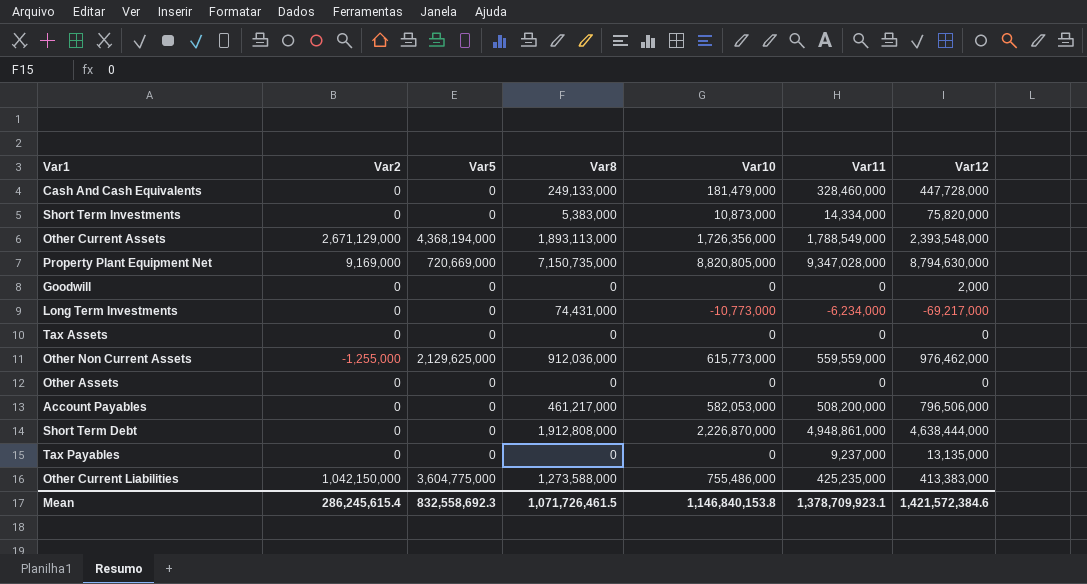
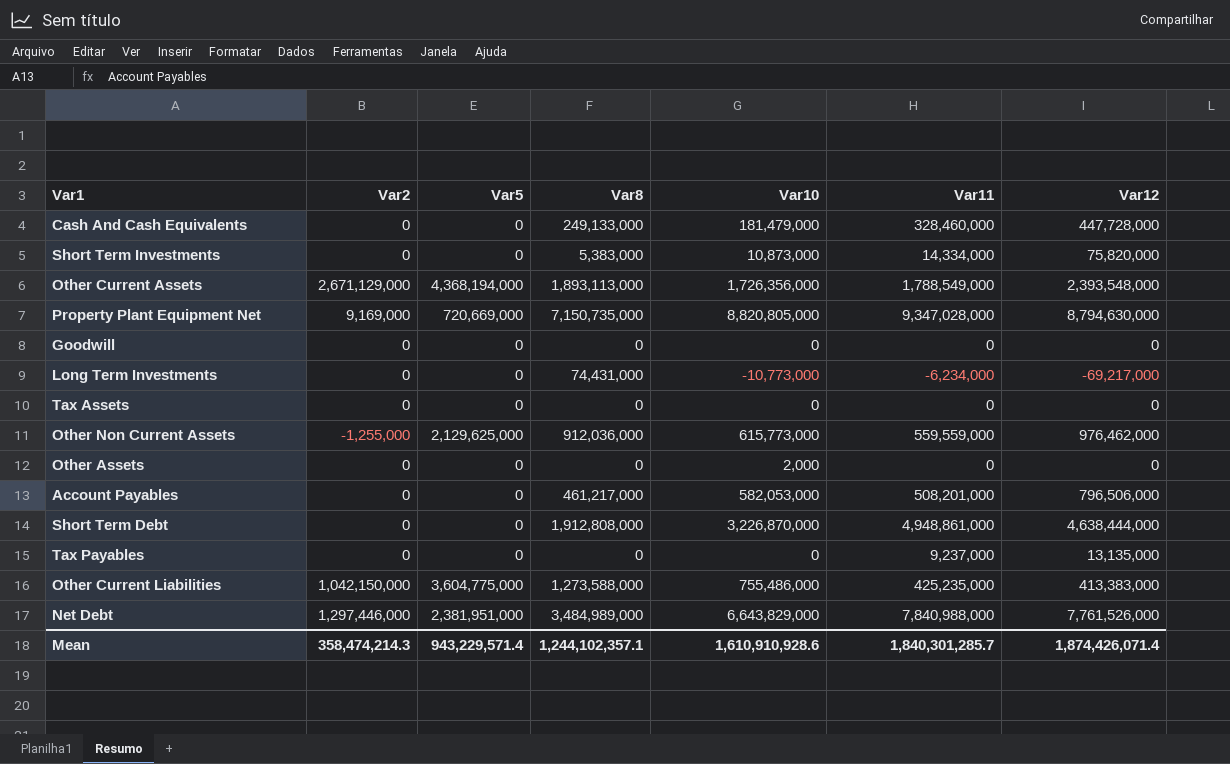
Goodwill | Var12: 2,000 -> 0
Other Assets | Var10: 0 -> 2,000
Account Payables | Var11: 508,200,000 -> 508,201,000
Short Term Debt | Var10: 2,226,870,000 -> 3,226,870,000
row Net Debt: none -> 1,297,446,000 | 2,381,951,000 | 3,484,989,000 | 6,643,829,000 | 7,840,988,000 | 7,761,526,000
Mean | Var2: 286,245,615.4 -> 358,474,214.3
Mean | Var5: 832,558,692.3 -> 943,229,571.4
Mean | Var8: 1,071,726,461.5 -> 1,244,102,357.1
Mean | Var10: 1,146,840,153.8 -> 1,610,910,928.6
Mean | Var11: 1,378,709,923.1 -> 1,840,301,285.7
Mean | Var12: 1,421,572,384.6 -> 1,874,426,071.4

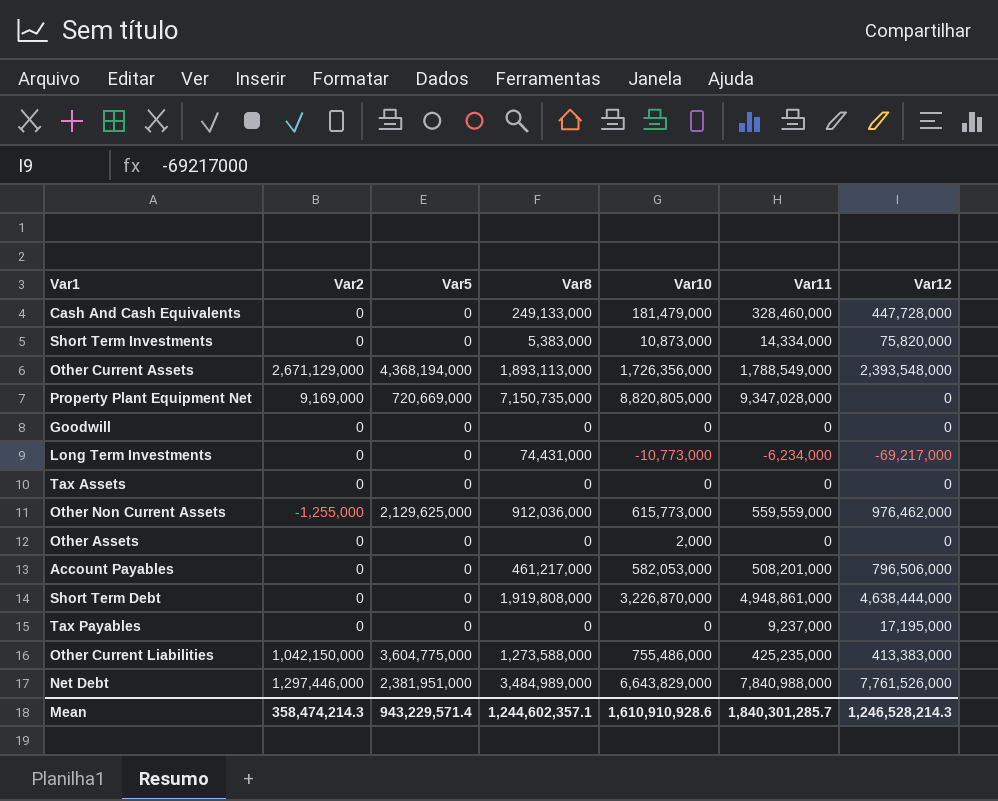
Property Plant Equipment Net | Var12: 8,794,630,000 -> 0
Short Term Debt | Var8: 1,912,808,000 -> 1,919,808,000
Tax Payables | Var12: 13,135,000 -> 17,195,000
Mean | Var8: 1,244,102,357.1 -> 1,244,602,357.1
Mean | Var12: 1,874,426,071.4 -> 1,246,528,214.3

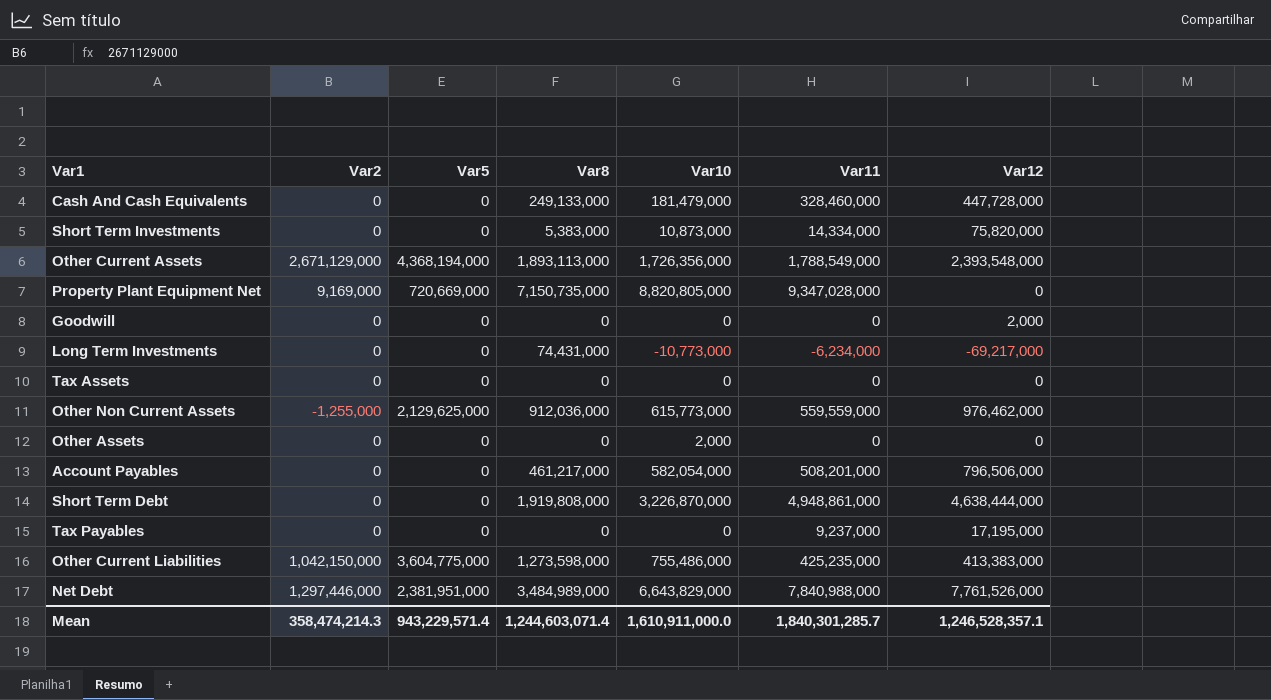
Goodwill | Var12: 0 -> 2,000
Account Payables | Var10: 582,053,000 -> 582,054,000
Other Current Liabilities | Var8: 1,273,588,000 -> 1,273,598,000
Mean | Var8: 1,244,602,357.1 -> 1,244,603,071.4
Mean | Var10: 1,610,910,928.6 -> 1,610,911,000.0
Mean | Var12: 1,246,528,214.3 -> 1,246,528,357.1

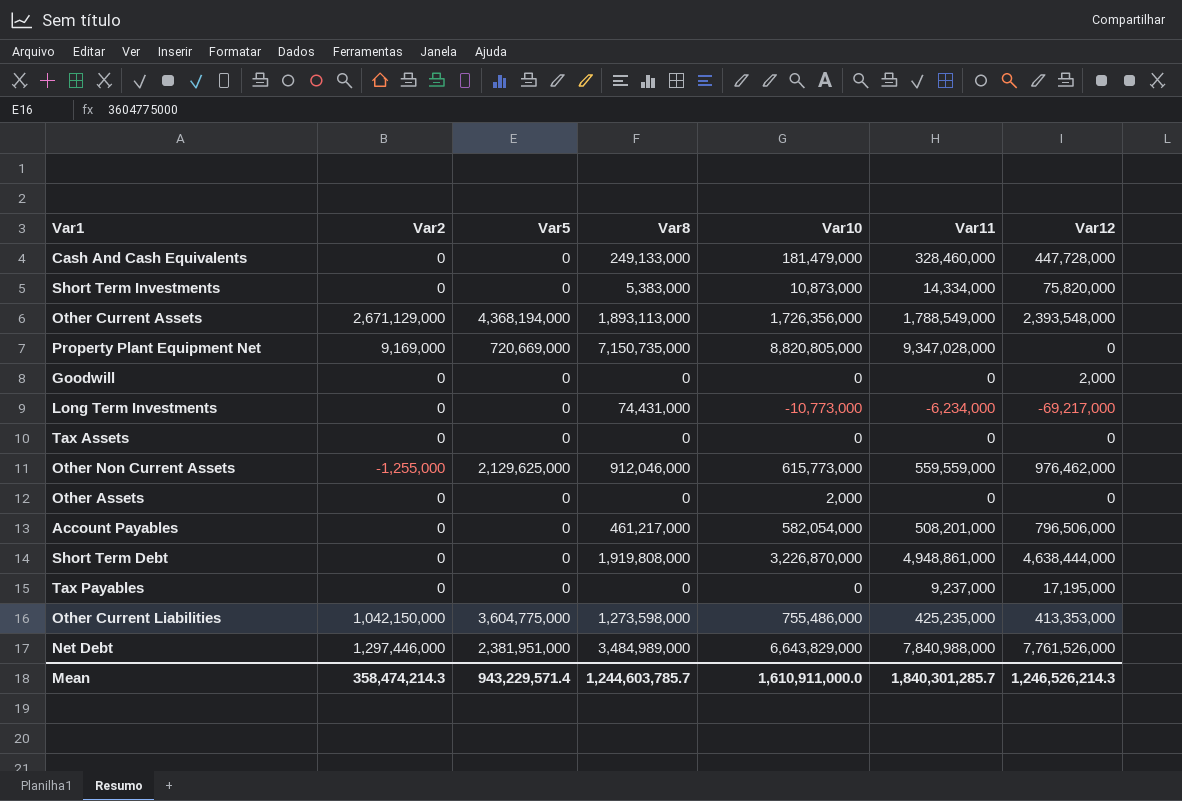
Other Non Current Assets | Var8: 912,036,000 -> 912,046,000
Other Current Liabilities | Var12: 413,383,000 -> 413,353,000
Mean | Var8: 1,244,603,071.4 -> 1,244,603,785.7
Mean | Var12: 1,246,528,357.1 -> 1,246,526,214.3

